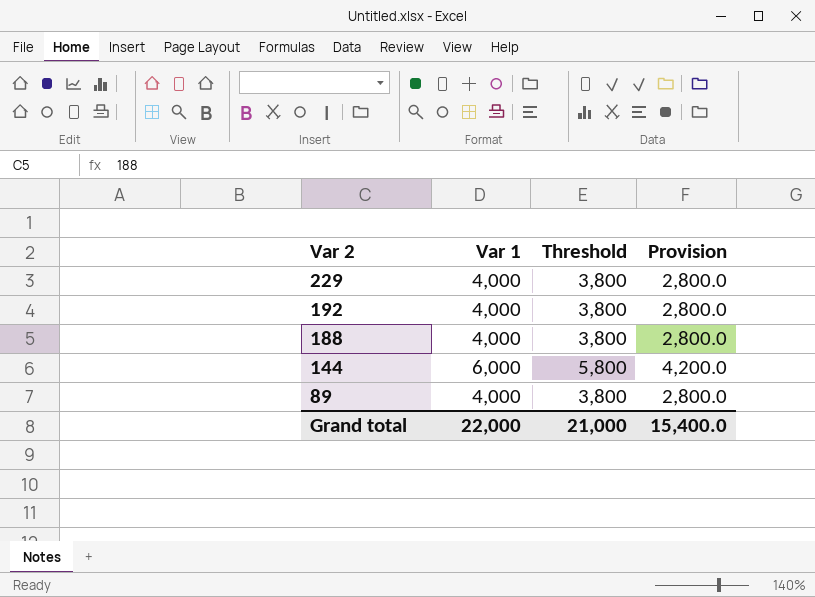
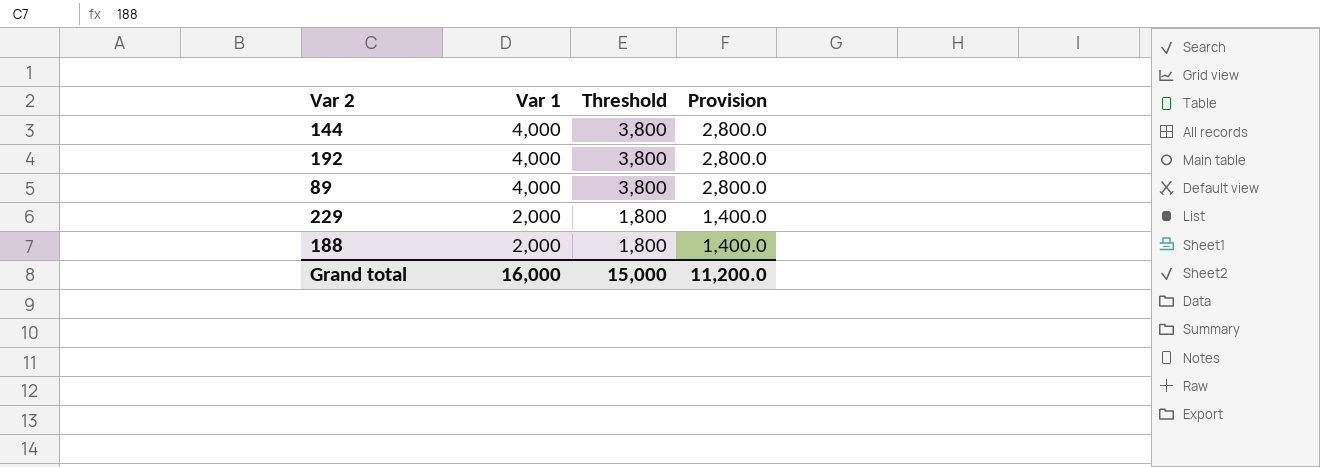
row order: Var 2 descending -> Var 1 descending
144 | Var 1: 6,000 -> 4,000
144 | Threshold: 5,800 -> 3,800
144 | Provision: 4,200.0 -> 2,800.0
229 | Var 1: 4,000 -> 2,000
229 | Threshold: 3,800 -> 1,800
229 | Provision: 2,800.0 -> 1,400.0
188 | Var 1: 4,000 -> 2,000
188 | Threshold: 3,800 -> 1,800
188 | Provision: 2,800.0 -> 1,400.0
Grand total | Var 1: 22,000 -> 16,000
Grand total | Threshold: 21,000 -> 15,000
Grand total | Provision: 15,400.0 -> 11,200.0

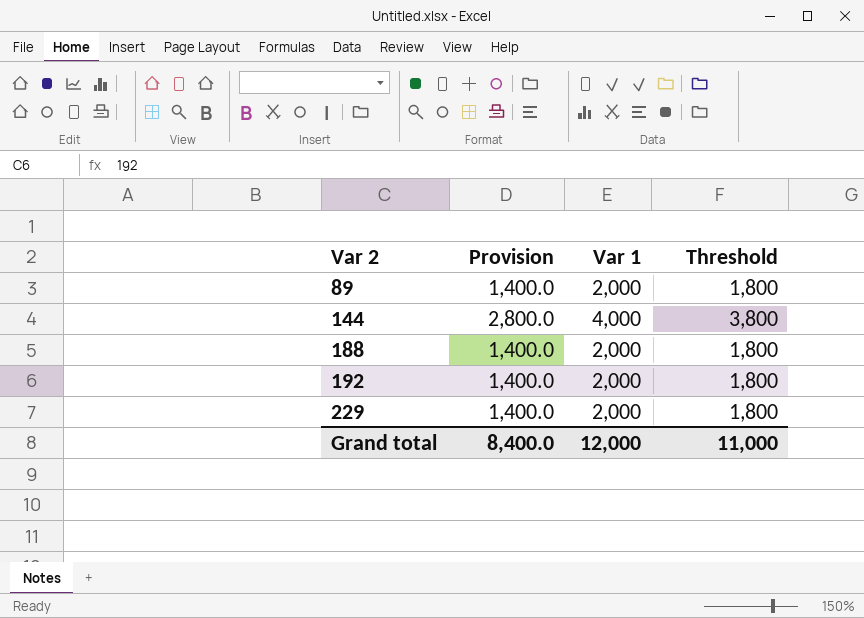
row order: Var 1 descending -> Var 2 ascending
column Provision | position: 4 -> 2
89 | Provision: 2,800.0 -> 1,400.0
89 | Var 1: 4,000 -> 2,000
89 | Threshold: 3,800 -> 1,800
192 | Provision: 2,800.0 -> 1,400.0
192 | Var 1: 4,000 -> 2,000
192 | Threshold: 3,800 -> 1,800
Grand total | Provision: 11,200.0 -> 8,400.0
Grand total | Var 1: 16,000 -> 12,000
Grand total | Threshold: 15,000 -> 11,000

